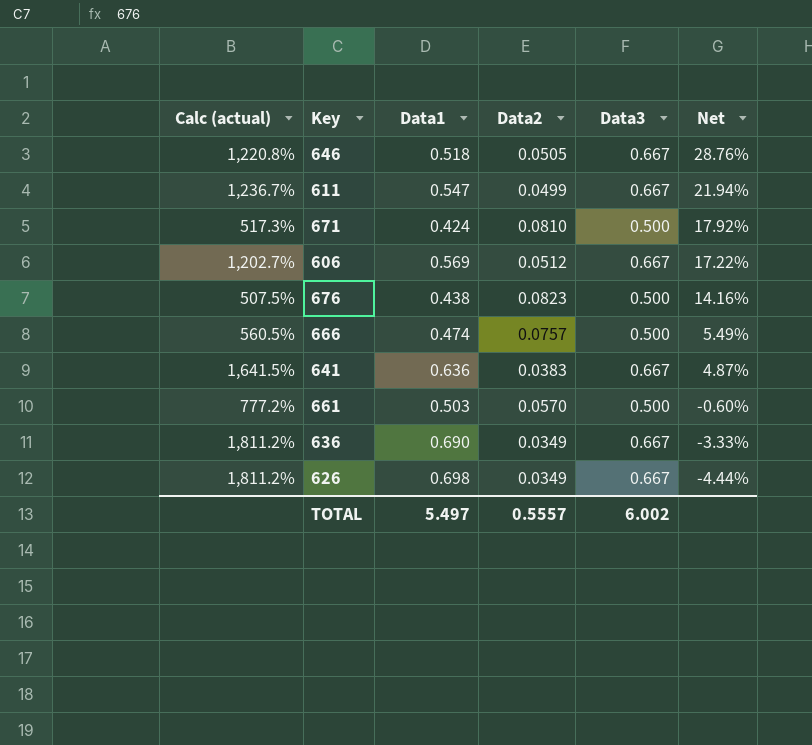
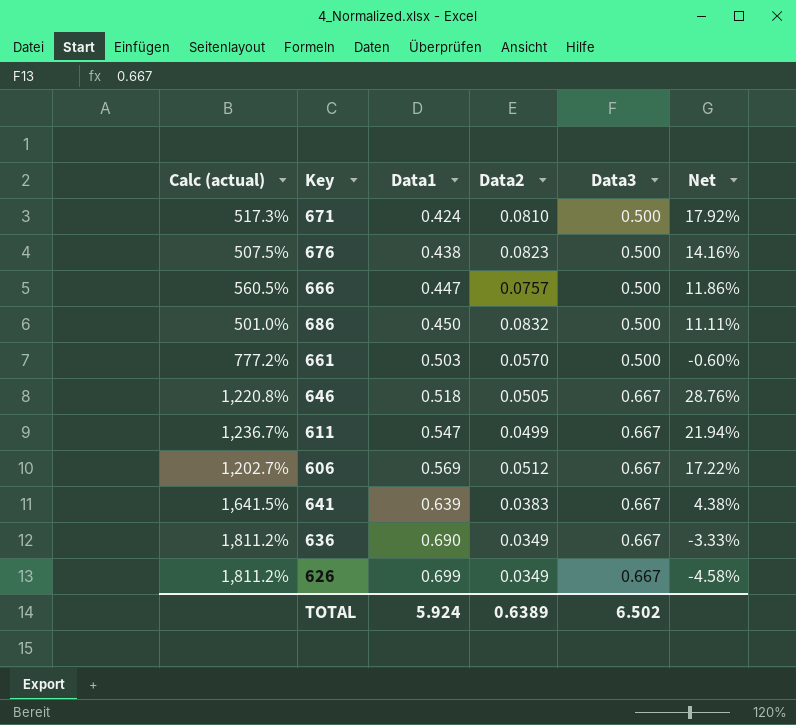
row order: Net descending -> Data1 ascending
666 | Data1: 0.474 -> 0.447
666 | Net: 5.49% -> 11.86%
row 686: none -> 501.0% | 0.450 | 0.0832 | 0.500 | 11.11%
641 | Data1: 0.636 -> 0.639
641 | Net: 4.87% -> 4.38%
626 | Data1: 0.698 -> 0.699
626 | Net: -4.44% -> -4.58%
TOTAL | Data1: 5.497 -> 5.924
TOTAL | Data2: 0.5557 -> 0.6389
TOTAL | Data3: 6.002 -> 6.502

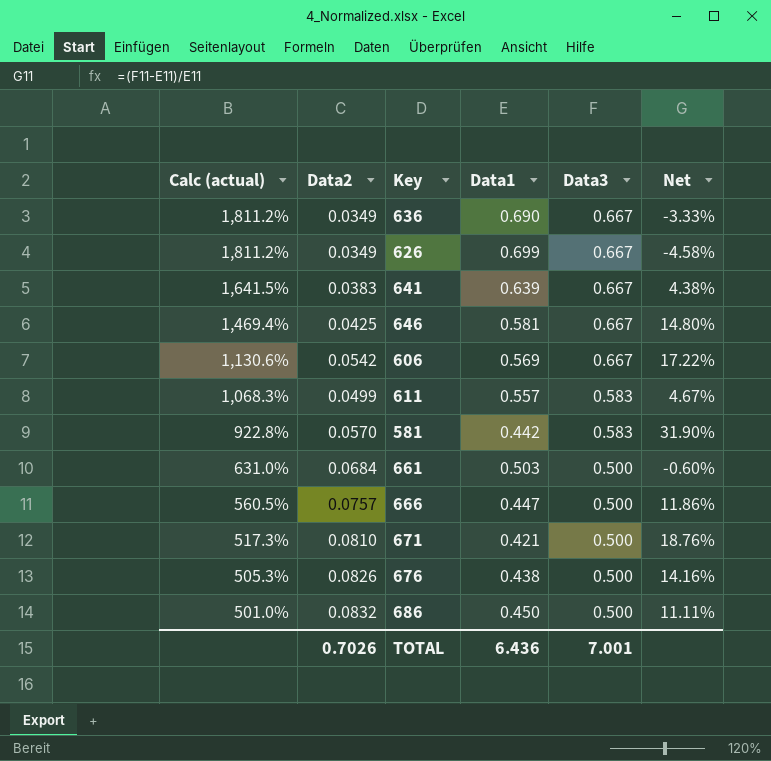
row order: Data1 ascending -> Calc (actual) descending
column Data2 | position: 4 -> 2
646 | Calc (actual): 1,220.8% -> 1,469.4%
646 | Data2: 0.0505 -> 0.0425
646 | Data1: 0.518 -> 0.581
646 | Net: 28.76% -> 14.80%
606 | Calc (actual): 1,202.7% -> 1,130.6%
606 | Data2: 0.0512 -> 0.0542
611 | Calc (actual): 1,236.7% -> 1,068.3%
611 | Data1: 0.547 -> 0.557
611 | Data3: 0.667 -> 0.583
611 | Net: 21.94% -> 4.67%
row 581: none -> 922.8% | 0.0570 | 0.442 | 0.583 | 31.90%
661 | Calc (actual): 777.2% -> 631.0%
661 | Data2: 0.0570 -> 0.0684
671 | Data1: 0.424 -> 0.421
671 | Net: 17.92% -> 18.76%
676 | Calc (actual): 507.5% -> 505.3%
676 | Data2: 0.0823 -> 0.0826
TOTAL | Data2: 0.6389 -> 0.7026
TOTAL | Data1: 5.924 -> 6.436
TOTAL | Data3: 6.502 -> 7.001

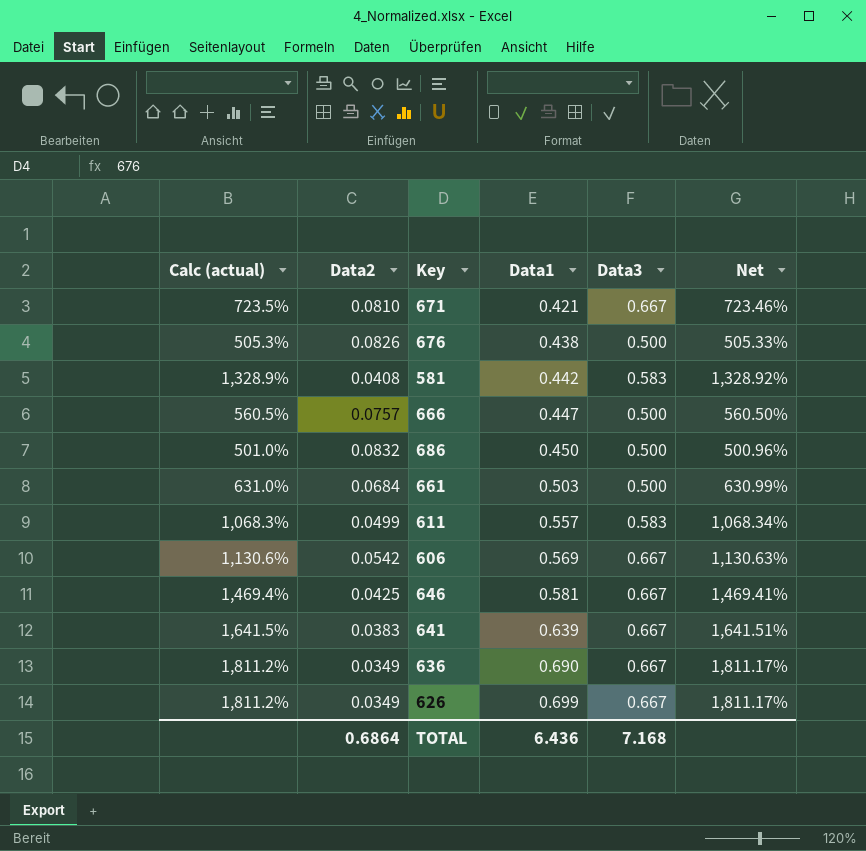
row order: Calc (actual) descending -> Data1 ascending
column Net | formula: ([Data3] - [Data1]) / [Data1] -> ([Data3] - [Data2]) / [Data2]
671 | Calc (actual): 517.3% -> 723.5%
671 | Data3: 0.500 -> 0.667
581 | Calc (actual): 922.8% -> 1,328.9%
581 | Data2: 0.0570 -> 0.0408
TOTAL | Data2: 0.7026 -> 0.6864
TOTAL | Data3: 7.001 -> 7.168

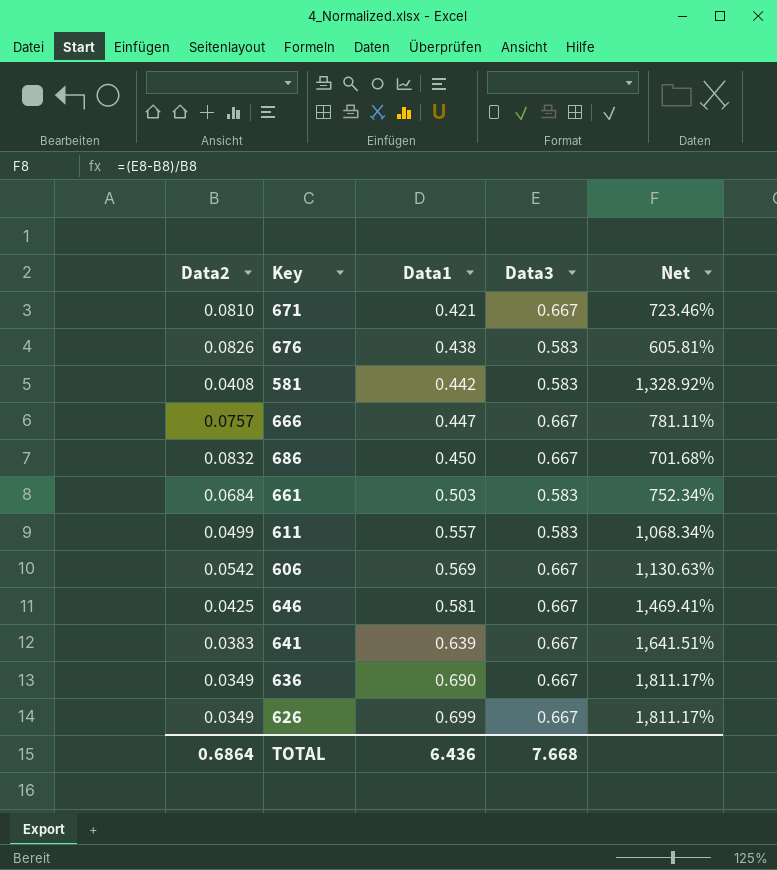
column Calc (actual) | formula: ([Data3] - [Data2]) / [Data2] -> none
676 | Data3: 0.500 -> 0.583
676 | Net: 505.33% -> 605.81%
666 | Data3: 0.500 -> 0.667
666 | Net: 560.50% -> 781.11%
686 | Data3: 0.500 -> 0.667
686 | Net: 500.96% -> 701.68%
661 | Data3: 0.500 -> 0.583
661 | Net: 630.99% -> 752.34%
TOTAL | Data3: 7.168 -> 7.668

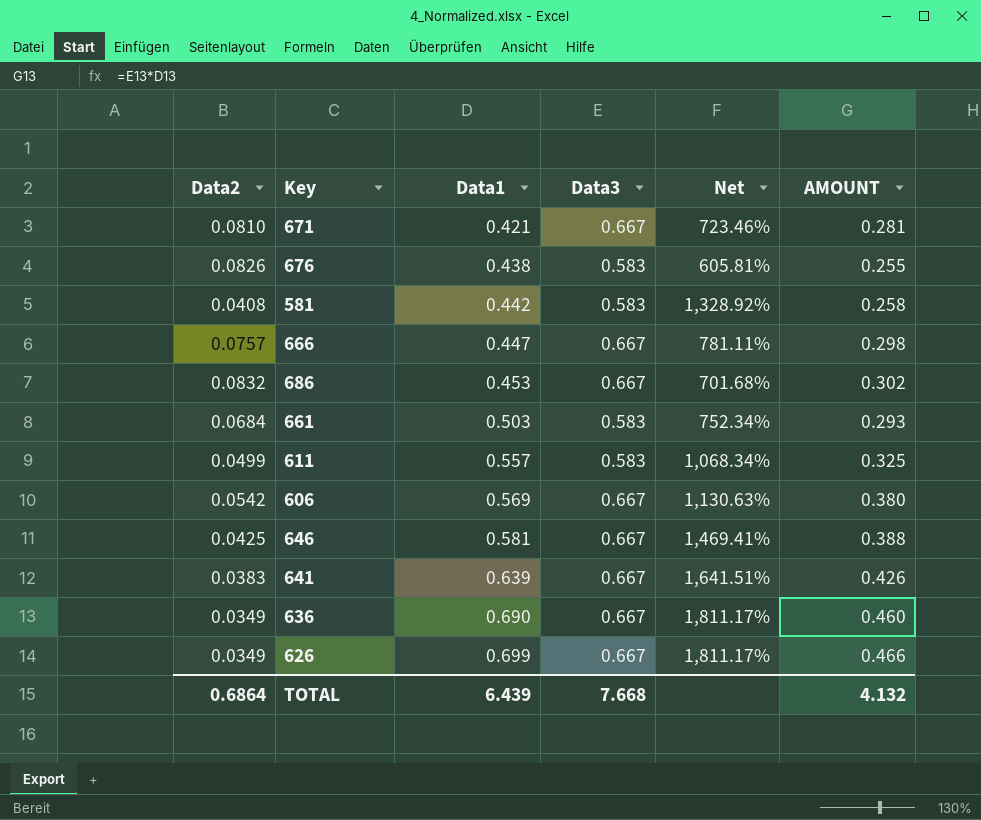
column AMOUNT | formula: none -> [Data1] * [Data3]
686 | Data1: 0.450 -> 0.453
TOTAL | Data1: 6.436 -> 6.439

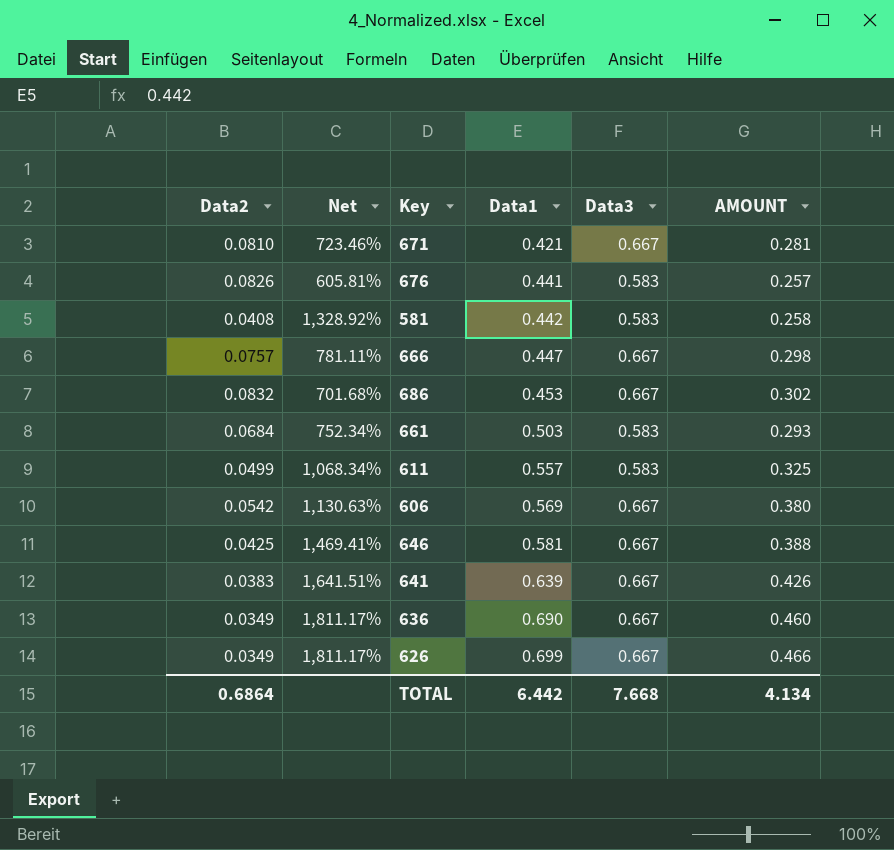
column Net | position: 5 -> 2
676 | Data1: 0.438 -> 0.441
676 | AMOUNT: 0.255 -> 0.257
TOTAL | Data1: 6.439 -> 6.442
TOTAL | AMOUNT: 4.132 -> 4.134

